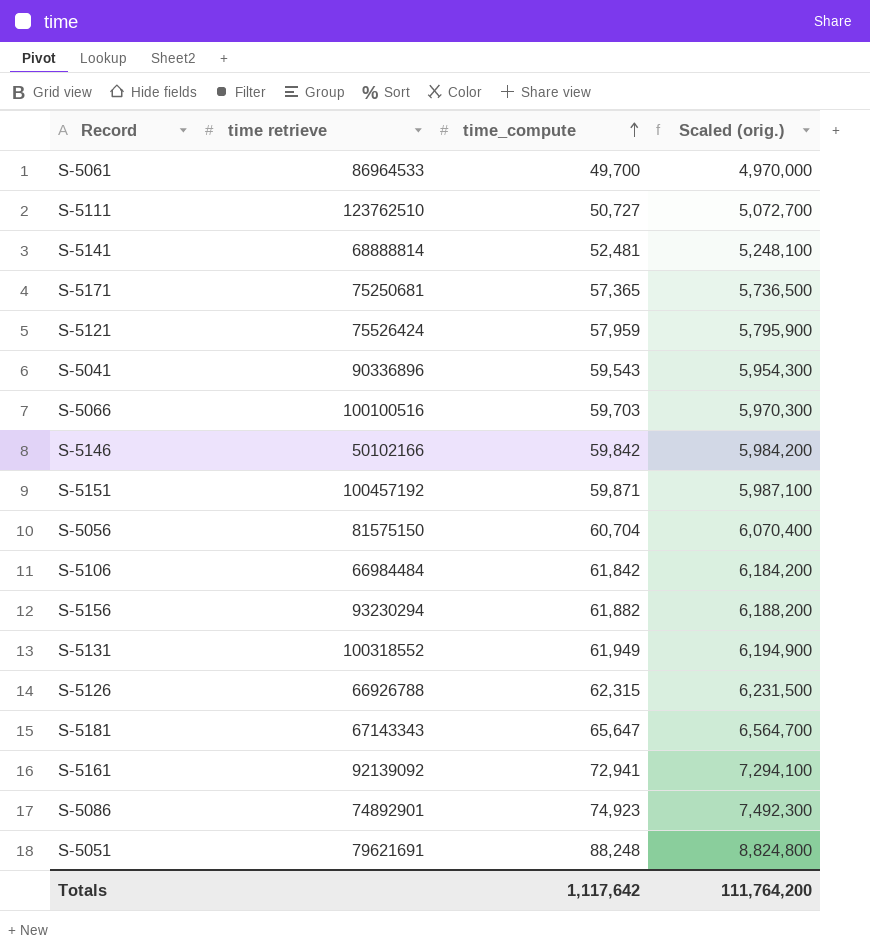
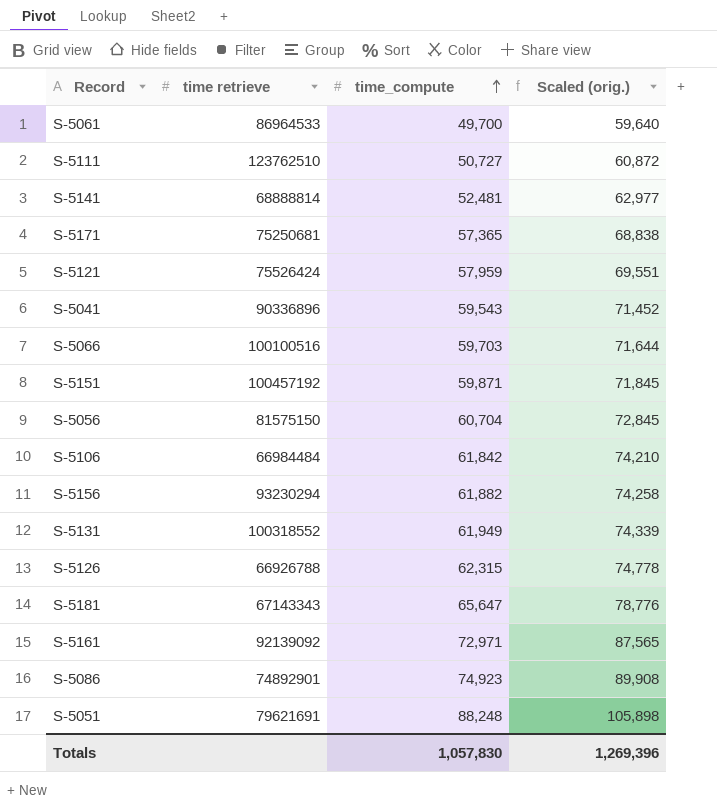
column Scaled (orig.) | formula: [time_compute] * 100 -> [time_compute] * 1.2
row S-5146: 50102166 | 59,842 | 5,984,200 -> none
S-5161 | time_compute: 72,941 -> 72,971
Totals | time_compute: 1,117,642 -> 1,057,830
Totals | Scaled (orig.): 111,764,200 -> 1,269,396

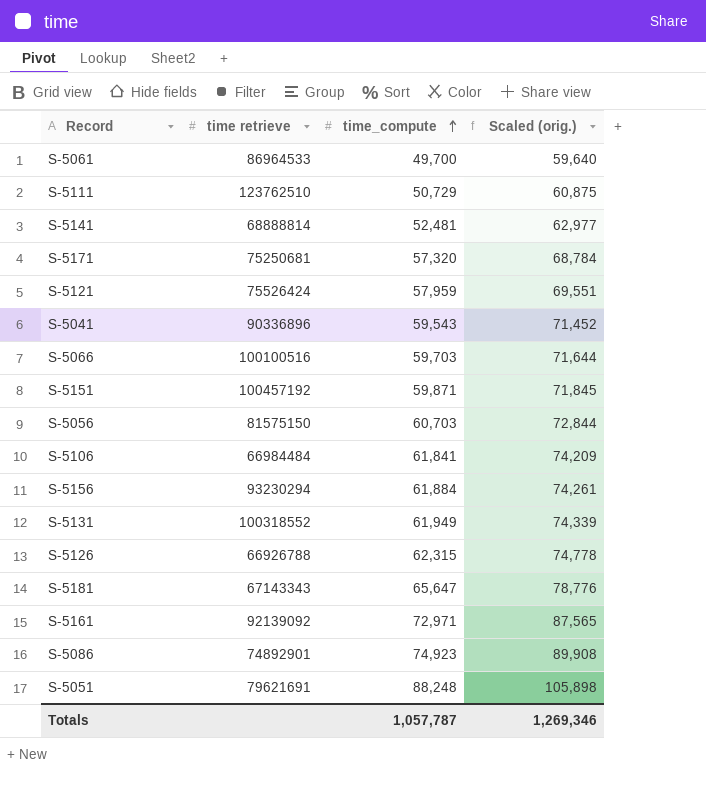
S-5111 | time_compute: 50,727 -> 50,729
S-5111 | Scaled (orig.): 60,872 -> 60,875
S-5171 | time_compute: 57,365 -> 57,320
S-5171 | Scaled (orig.): 68,838 -> 68,784
S-5056 | time_compute: 60,704 -> 60,703
S-5056 | Scaled (orig.): 72,845 -> 72,844
S-5106 | time_compute: 61,842 -> 61,841
S-5106 | Scaled (orig.): 74,210 -> 74,209
S-5156 | time_compute: 61,882 -> 61,884
S-5156 | Scaled (orig.): 74,258 -> 74,261
Totals | time_compute: 1,057,830 -> 1,057,787
Totals | Scaled (orig.): 1,269,396 -> 1,269,346

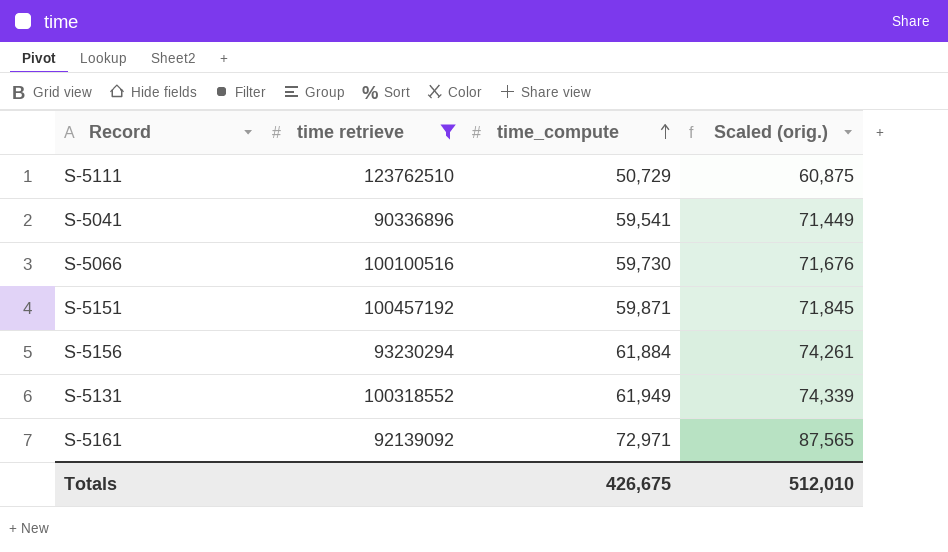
filter: none -> time retrieve >= 90336896
S-5041 | time_compute: 59,543 -> 59,541
S-5041 | Scaled (orig.): 71,452 -> 71,449
S-5066 | time_compute: 59,703 -> 59,730
S-5066 | Scaled (orig.): 71,644 -> 71,676
Totals | time_compute: 1,057,787 -> 426,675
Totals | Scaled (orig.): 1,269,346 -> 512,010

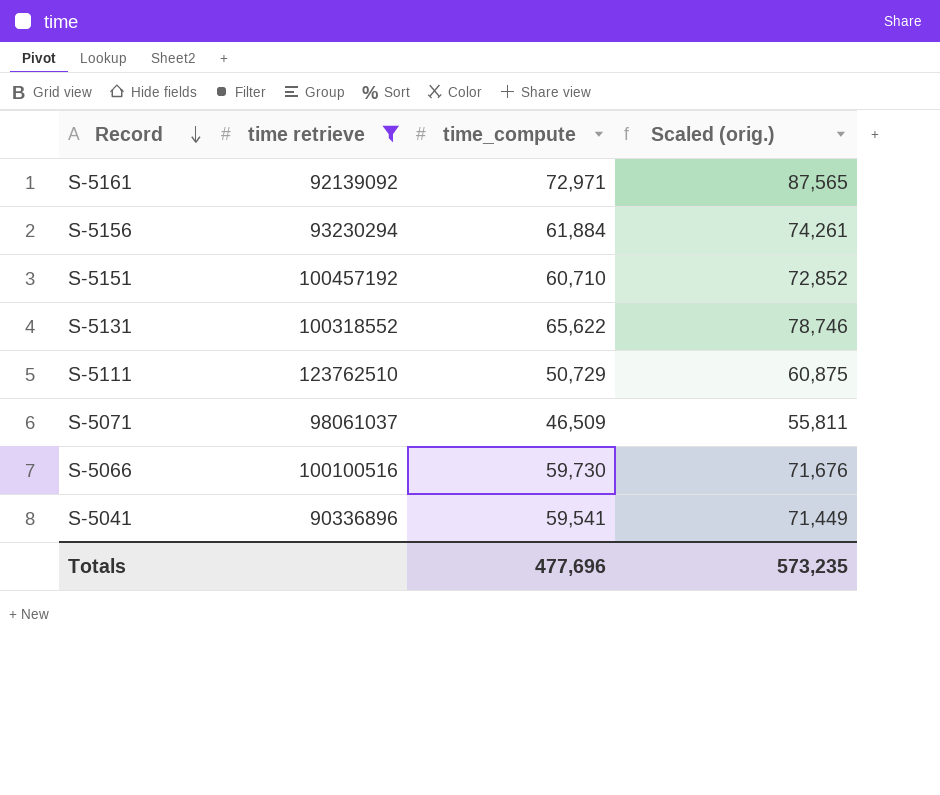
row order: time_compute ascending -> Record descending
S-5151 | time_compute: 59,871 -> 60,710
S-5151 | Scaled (orig.): 71,845 -> 72,852
S-5131 | time_compute: 61,949 -> 65,622
S-5131 | Scaled (orig.): 74,339 -> 78,746
row S-5071: none -> 98061037 | 46,509 | 55,811
Totals | time_compute: 426,675 -> 477,696
Totals | Scaled (orig.): 512,010 -> 573,235

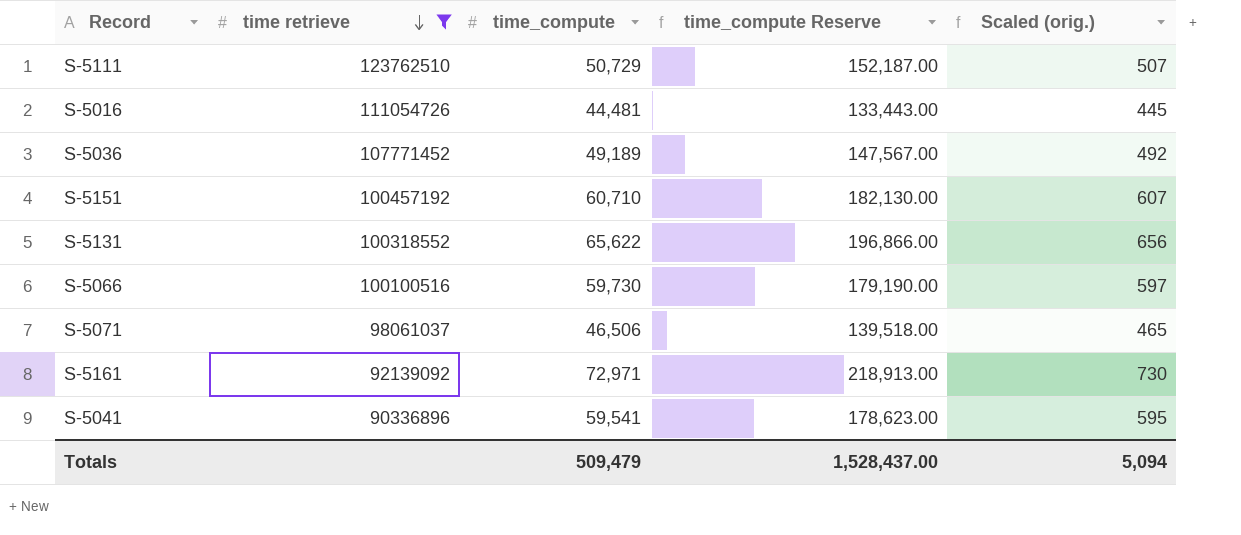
row order: Record descending -> time retrieve descending
column time_compute Reserve | formula: none -> [time_compute] * 3
column Scaled (orig.) | formula: [time_compute] * 1.2 -> [time_compute] * 0.01
row S-5156: 93230294 | 61,884 | 74,261 -> none
row S-5016: none -> 111054726 | 44,481 | 133,443.00 | 445
row S-5036: none -> 107771452 | 49,189 | 147,567.00 | 492
S-5071 | time_compute: 46,509 -> 46,506
Totals | time_compute: 477,696 -> 509,479
Totals | Scaled (orig.): 573,235 -> 5,094

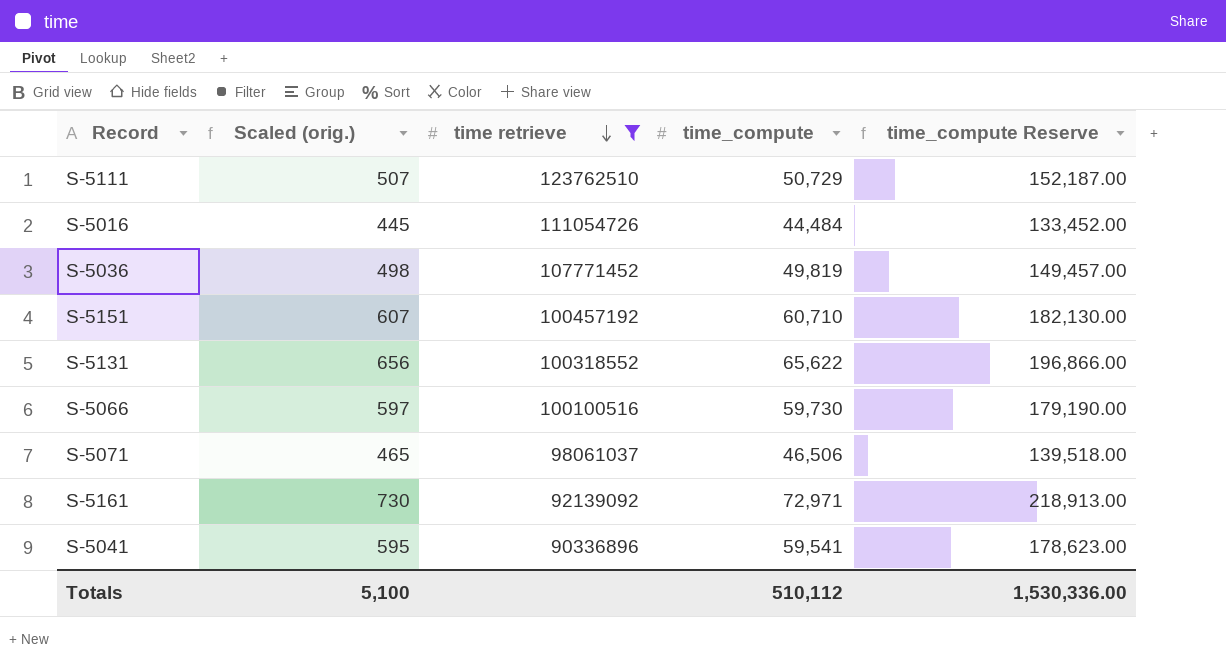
column Scaled (orig.) | position: 5 -> 2
S-5016 | time_compute: 44,481 -> 44,484
S-5016 | time_compute Reserve: 133,443.00 -> 133,452.00
S-5036 | Scaled (orig.): 492 -> 498
S-5036 | time_compute: 49,189 -> 49,819
S-5036 | time_compute Reserve: 147,567.00 -> 149,457.00
Totals | Scaled (orig.): 5,094 -> 5,100
Totals | time_compute: 509,479 -> 510,112
Totals | time_compute Reserve: 1,528,437.00 -> 1,530,336.00

